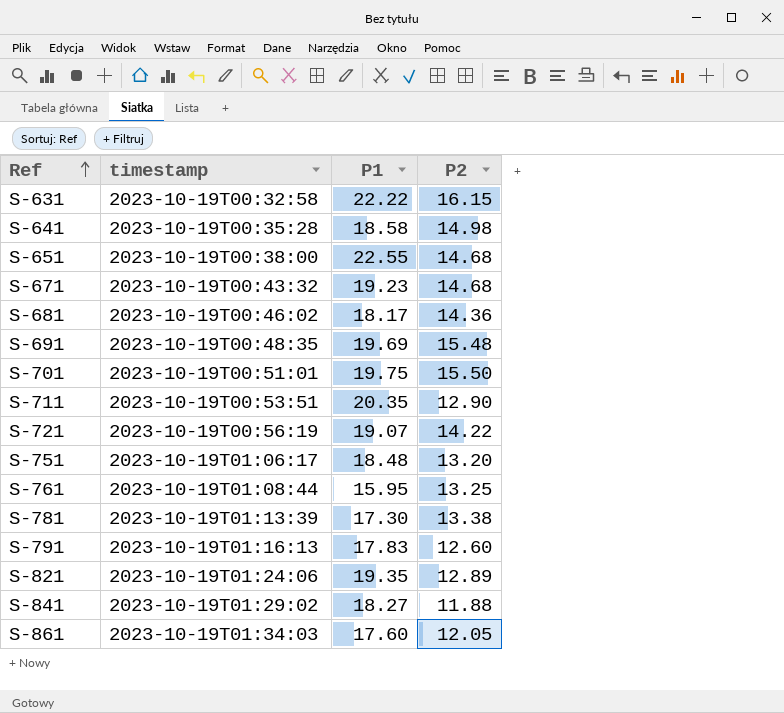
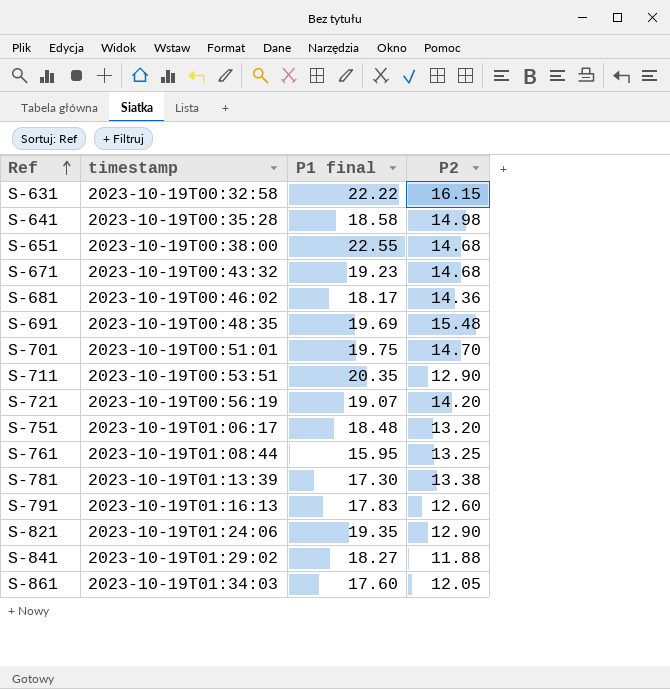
column name: P1 -> P1 final
S-701 | P2: 15.50 -> 14.70
S-721 | P2: 14.22 -> 14.20
S-821 | P2: 12.89 -> 12.90

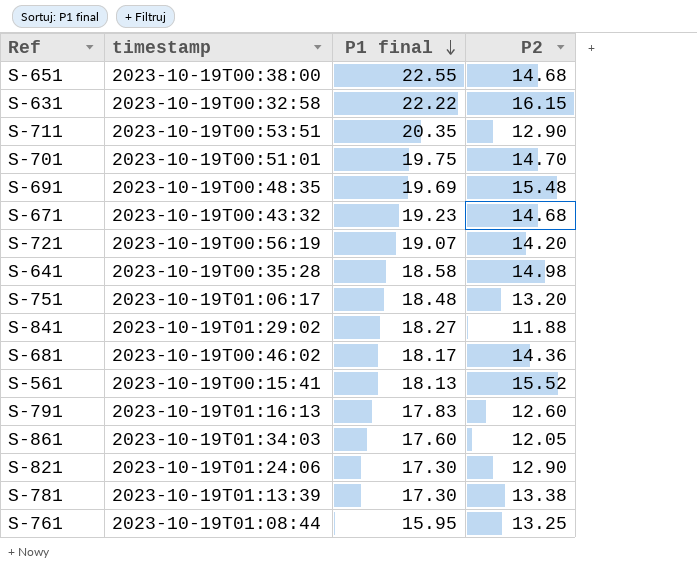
row order: Ref ascending -> P1 final descending
row S-561: none -> 2023-10-19T00:15:41 | 18.13 | 15.52
S-821 | P1 final: 19.35 -> 17.30

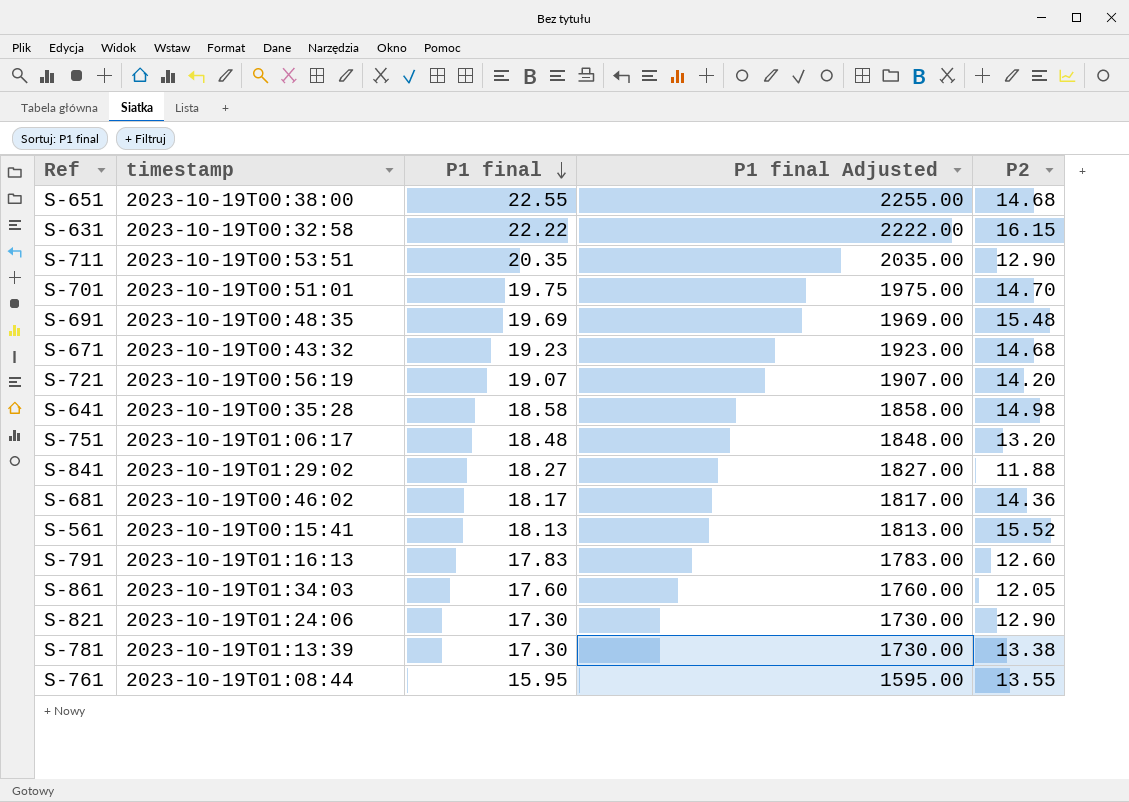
column P1 final Adjusted | formula: none -> [P1 final] * 100
S-761 | P2: 13.25 -> 13.55

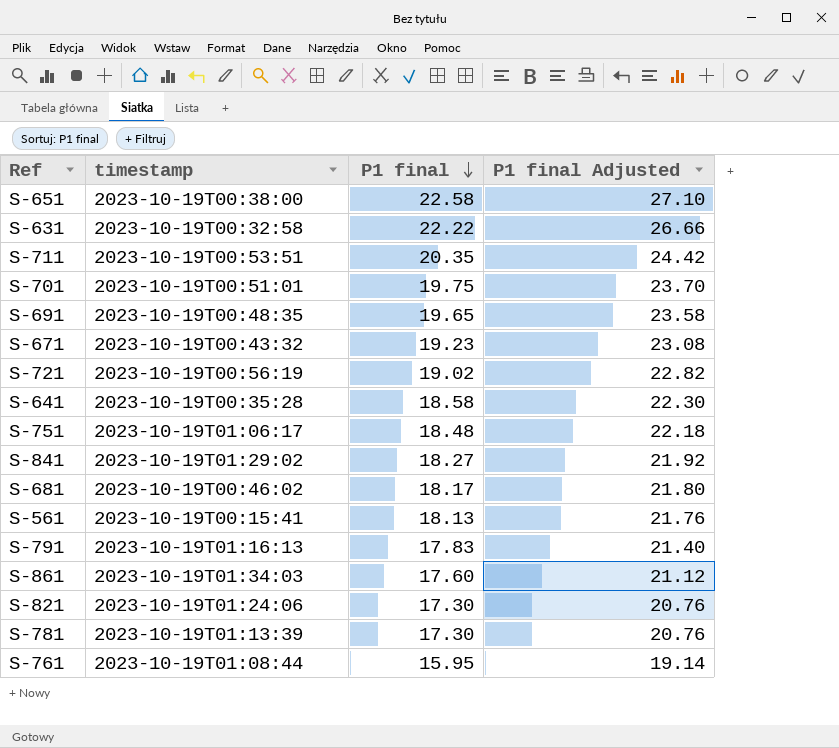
column P2 | position: 5 -> none
column P1 final Adjusted | formula: [P1 final] * 100 -> [P1 final] * 1.2
S-651 | P1 final: 22.55 -> 22.58
S-691 | P1 final: 19.69 -> 19.65
S-721 | P1 final: 19.07 -> 19.02

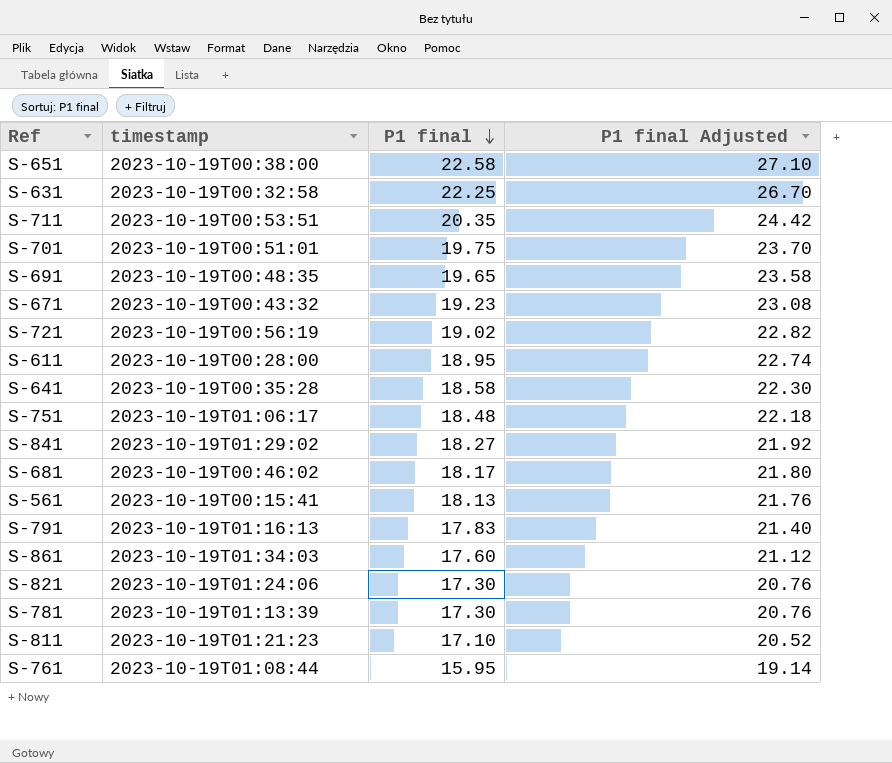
S-631 | P1 final: 22.22 -> 22.25
S-631 | P1 final Adjusted: 26.66 -> 26.70
row S-611: none -> 2023-10-19T00:28:00 | 18.95 | 22.74
row S-811: none -> 2023-10-19T01:21:23 | 17.10 | 20.52

